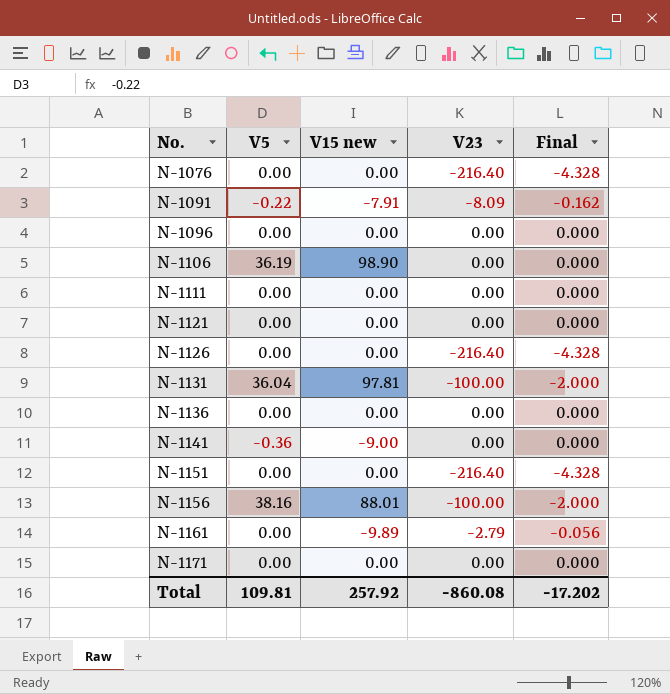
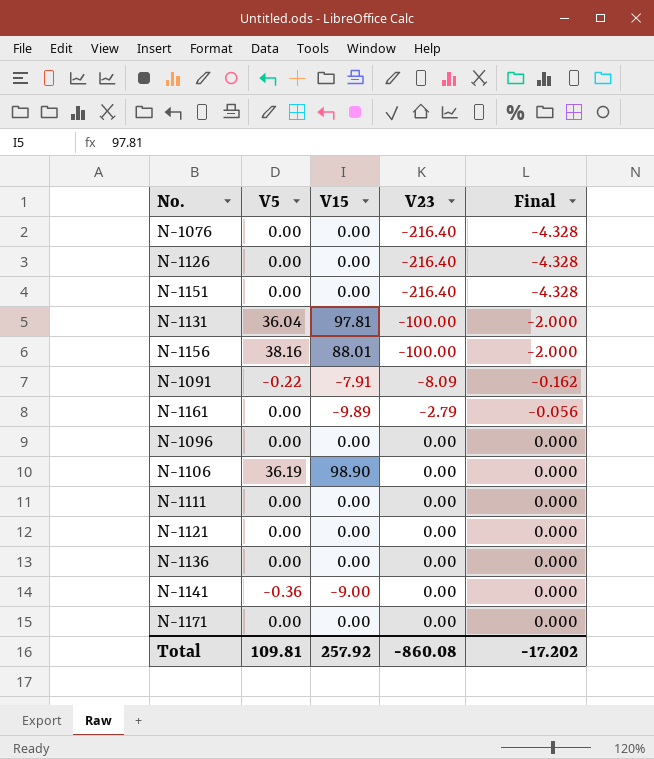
row order: No. ascending -> V23 ascending
column name: V15 new -> V15

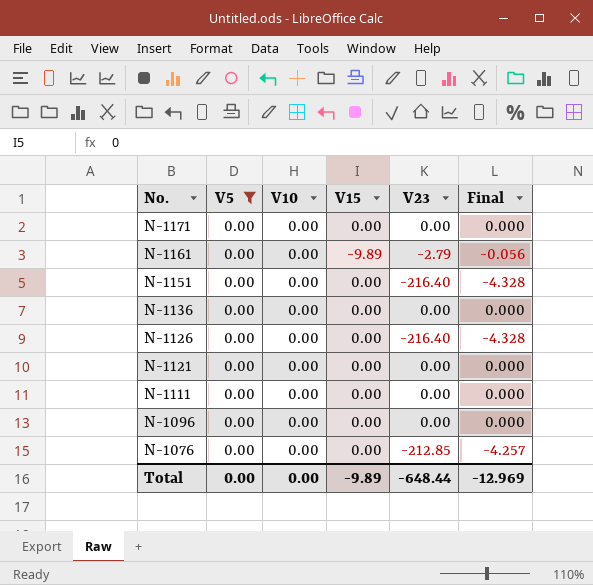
filter: none -> V5 = 0.00
row order: V23 ascending -> No. descending
column V10 | position: none -> 3
N-1076 | V23: -216.40 -> -212.85
N-1076 | Final: -4.328 -> -4.257
Total | V5: 109.81 -> 0.00
Total | V15: 257.92 -> -9.89
Total | V23: -860.08 -> -648.44
Total | Final: -17.202 -> -12.969

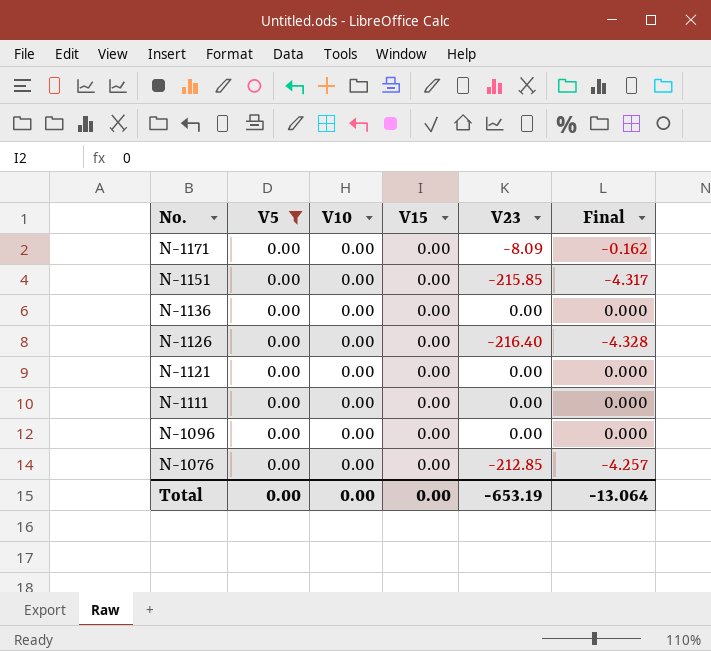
row N-1161: 0.00 | 0.00 | -9.89 | -2.79 | -0.056 -> none
N-1171 | V23: 0.00 -> -8.09
N-1171 | Final: 0.000 -> -0.162
N-1151 | V23: -216.40 -> -215.85
N-1151 | Final: -4.328 -> -4.317
Total | V15: -9.89 -> 0.00
Total | V23: -648.44 -> -653.19
Total | Final: -12.969 -> -13.064

